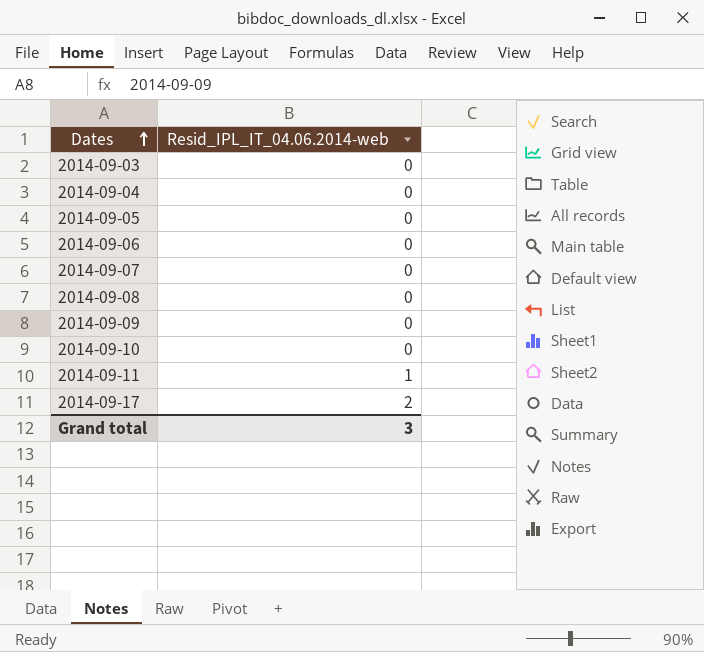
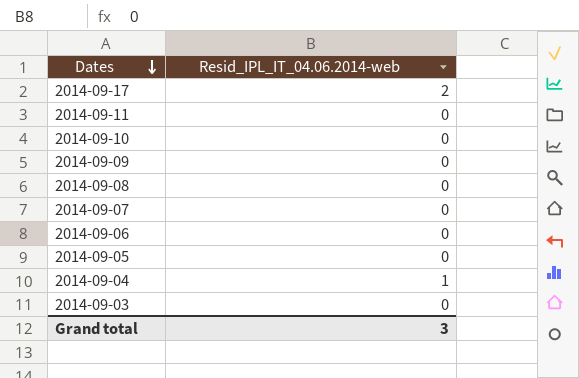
row order: Dates ascending -> Dates descending
2014-09-11 | Resid_IPL_IT_04.06.2014-web: 1 -> 0
2014-09-04 | Resid_IPL_IT_04.06.2014-web: 0 -> 1

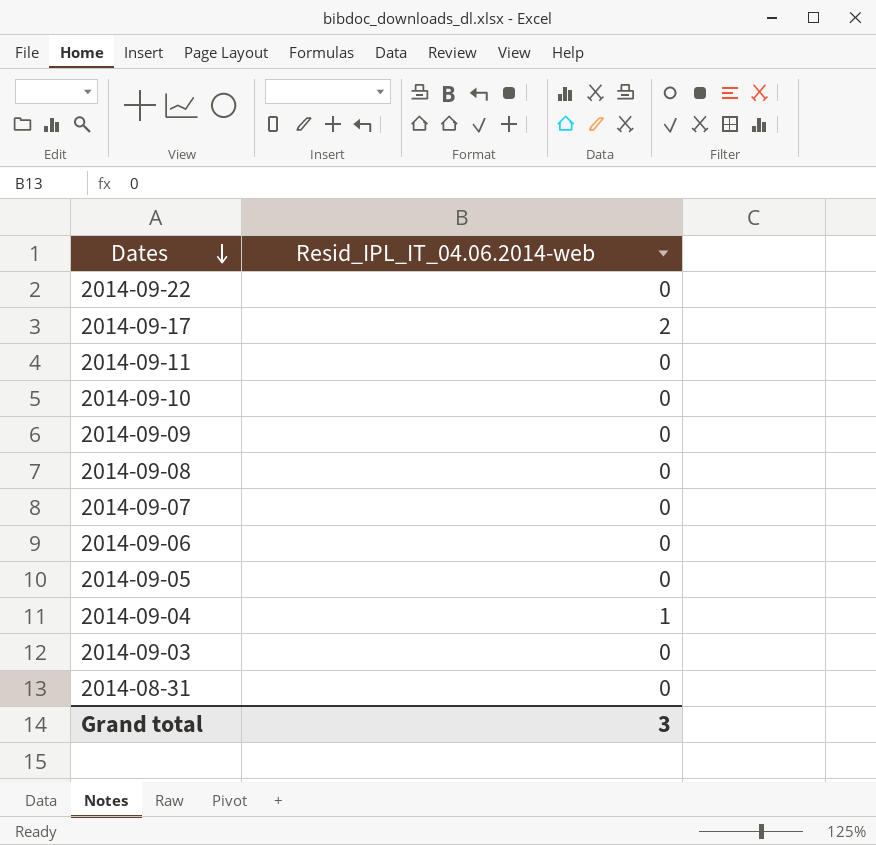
row 2014-09-22: none -> 0
row 2014-08-31: none -> 0

